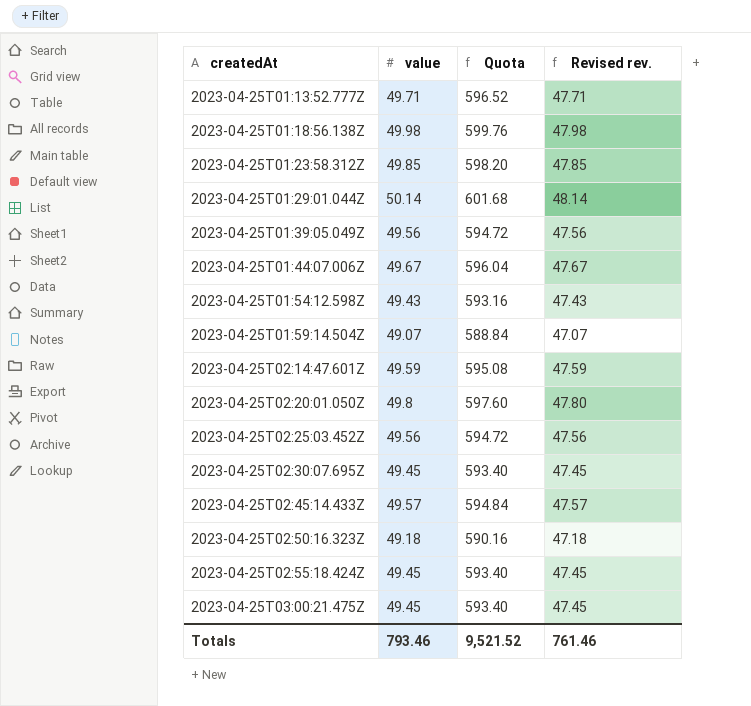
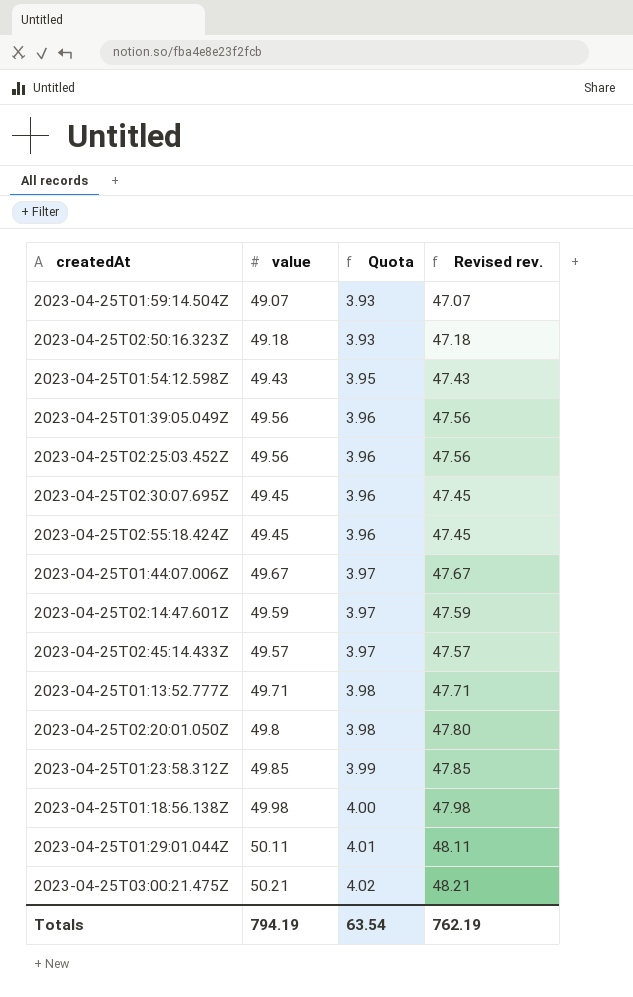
row order: createdAt ascending -> Quota ascending
column Quota | formula: [value] * 12 -> [value] * 0.08
2023-04-25T01:29:01.044Z | value: 50.14 -> 50.11
2023-04-25T01:29:01.044Z | Revised rev.: 48.14 -> 48.11
2023-04-25T03:00:21.475Z | value: 49.45 -> 50.21
2023-04-25T03:00:21.475Z | Revised rev.: 47.45 -> 48.21
Totals | value: 793.46 -> 794.19
Totals | Quota: 9,521.52 -> 63.54
Totals | Revised rev.: 761.46 -> 762.19

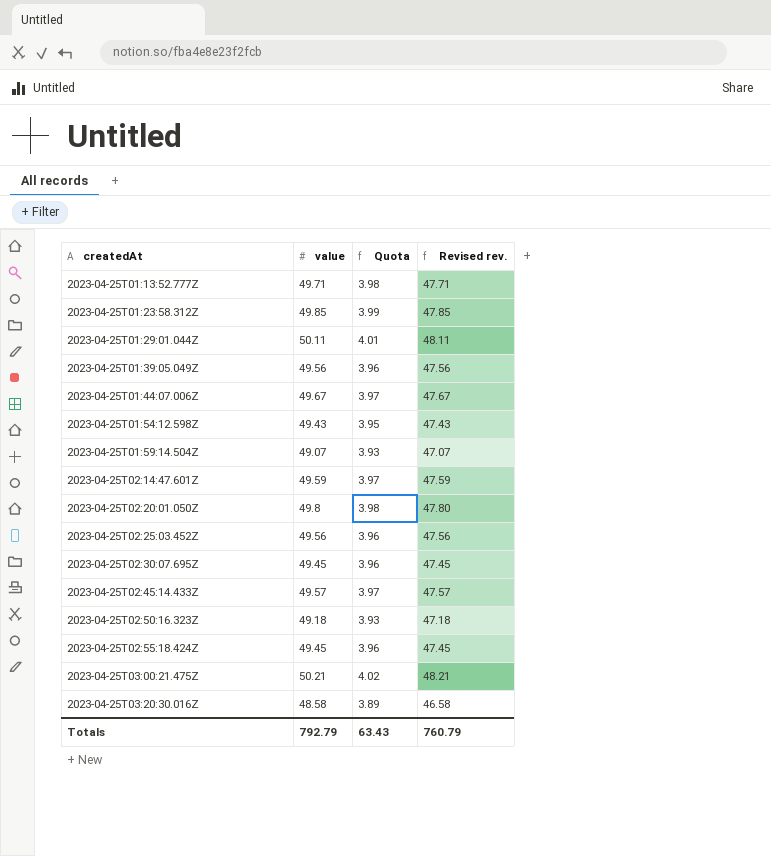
row order: Quota ascending -> createdAt ascending
row 2023-04-25T01:18:56.138Z: 49.98 | 4.00 | 47.98 -> none
row 2023-04-25T03:20:30.016Z: none -> 48.58 | 3.89 | 46.58
Totals | value: 794.19 -> 792.79
Totals | Quota: 63.54 -> 63.43
Totals | Revised rev.: 762.19 -> 760.79

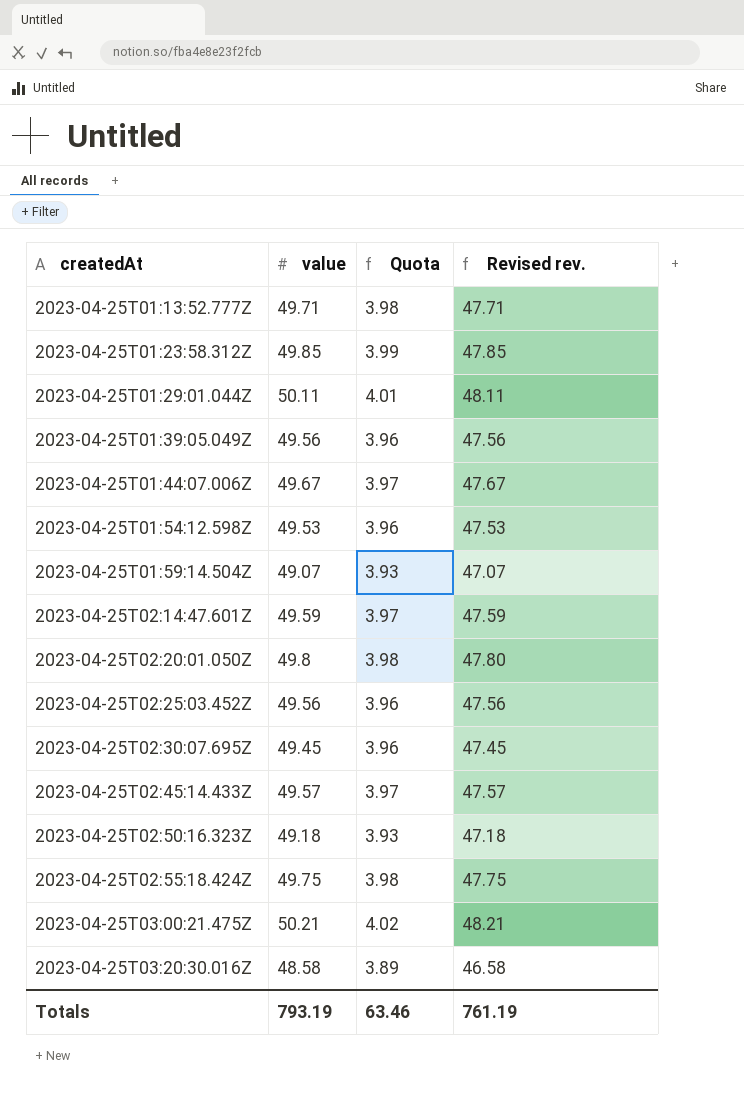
2023-04-25T01:54:12.598Z | value: 49.43 -> 49.53
2023-04-25T01:54:12.598Z | Quota: 3.95 -> 3.96
2023-04-25T01:54:12.598Z | Revised rev.: 47.43 -> 47.53
2023-04-25T02:55:18.424Z | value: 49.45 -> 49.75
2023-04-25T02:55:18.424Z | Quota: 3.96 -> 3.98
2023-04-25T02:55:18.424Z | Revised rev.: 47.45 -> 47.75
Totals | value: 792.79 -> 793.19
Totals | Quota: 63.43 -> 63.46
Totals | Revised rev.: 760.79 -> 761.19

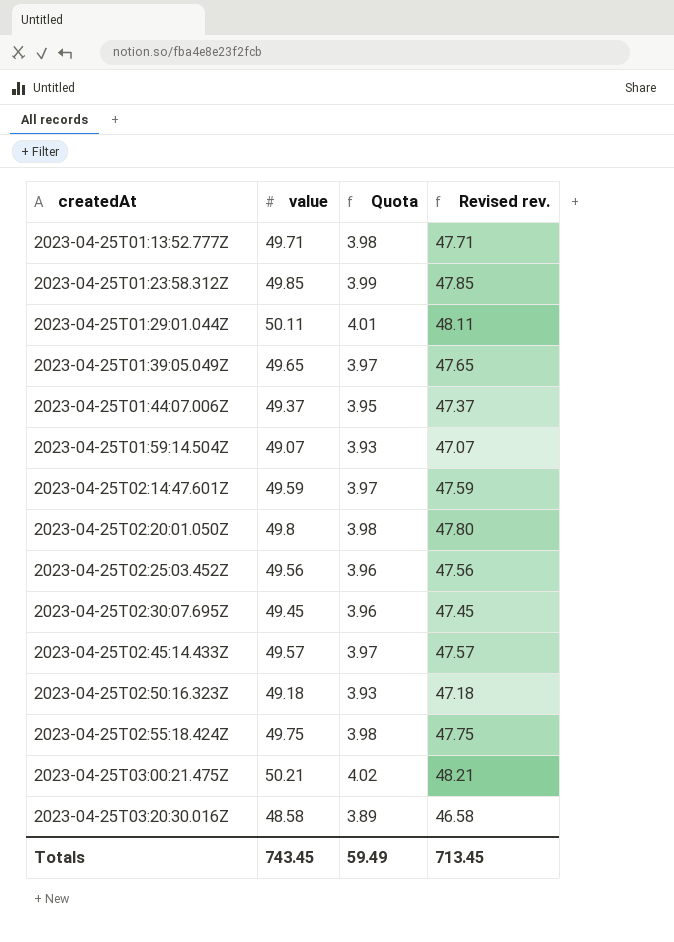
row 2023-04-25T01:54:12.598Z: 49.53 | 3.96 | 47.53 -> none
2023-04-25T01:39:05.049Z | value: 49.56 -> 49.65
2023-04-25T01:39:05.049Z | Quota: 3.96 -> 3.97
2023-04-25T01:39:05.049Z | Revised rev.: 47.56 -> 47.65
2023-04-25T01:44:07.006Z | value: 49.67 -> 49.37
2023-04-25T01:44:07.006Z | Quota: 3.97 -> 3.95
2023-04-25T01:44:07.006Z | Revised rev.: 47.67 -> 47.37
Totals | value: 793.19 -> 743.45
Totals | Quota: 63.46 -> 59.49
Totals | Revised rev.: 761.19 -> 713.45

